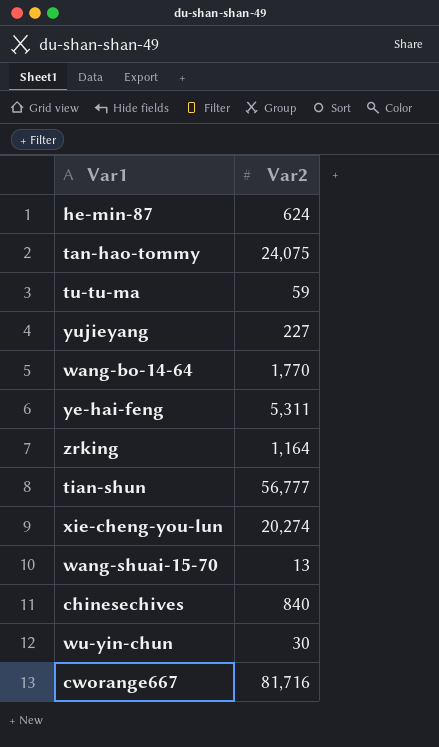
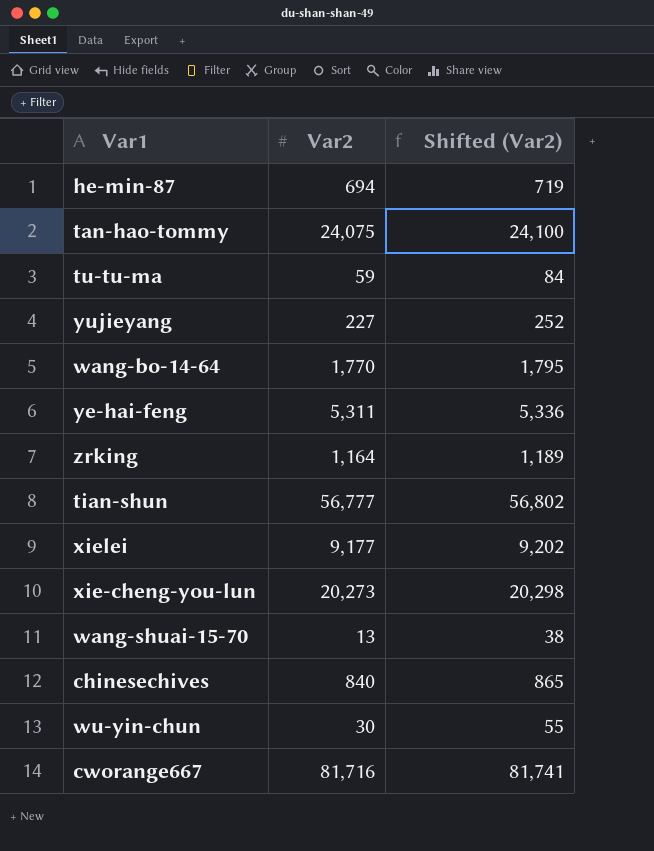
column Shifted (Var2) | formula: none -> [Var2] + 25
he-min-87 | Var2: 624 -> 694
row xielei: none -> 9,177 | 9,202
xie-cheng-you-lun | Var2: 20,274 -> 20,273

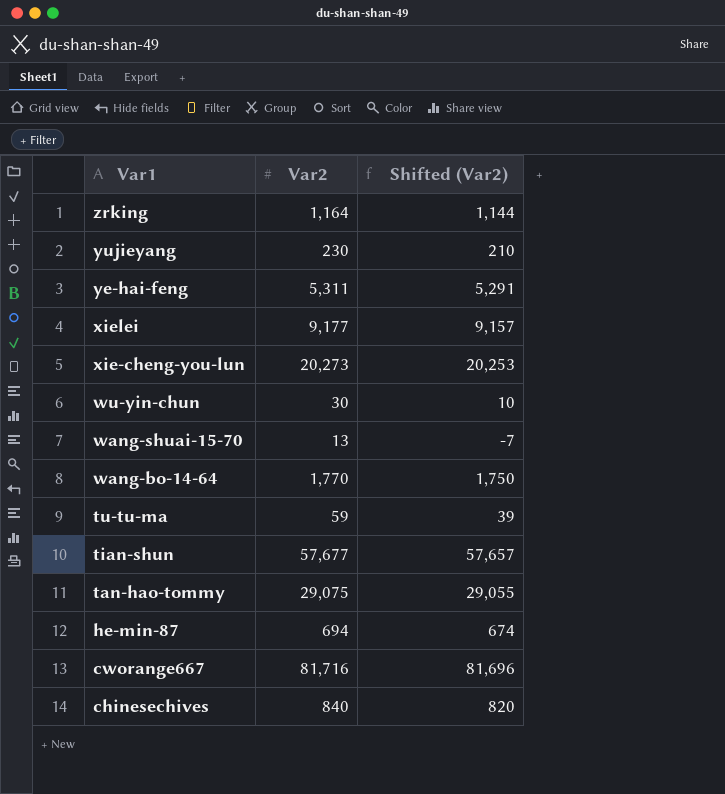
row order: none -> Var1 descending
column Shifted (Var2) | formula: [Var2] + 25 -> [Var2] - 20
yujieyang | Var2: 227 -> 230
tian-shun | Var2: 56,777 -> 57,677
tan-hao-tommy | Var2: 24,075 -> 29,075

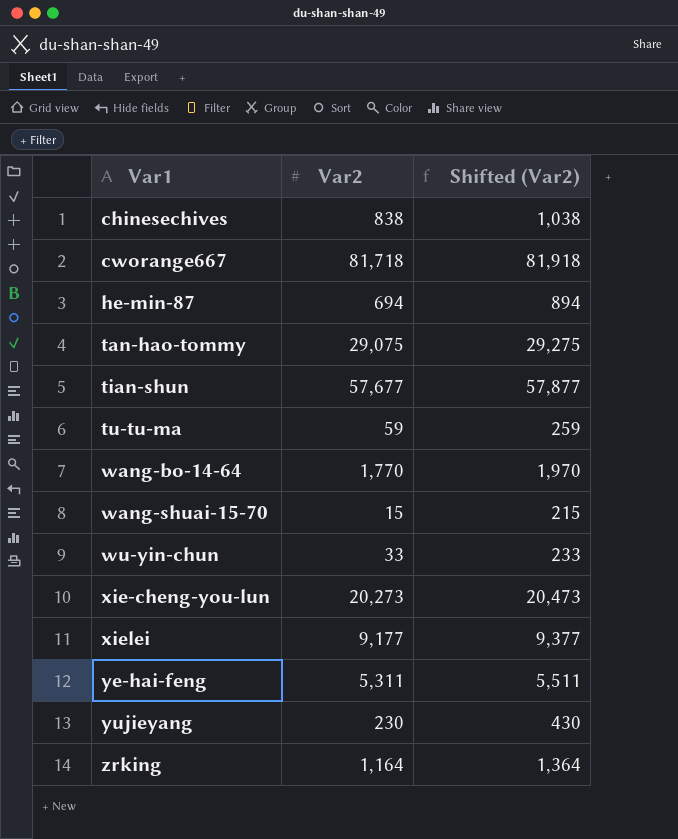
row order: Var1 descending -> Var1 ascending
column Shifted (Var2) | formula: [Var2] - 20 -> [Var2] + 200
chinesechives | Var2: 840 -> 838
cworange667 | Var2: 81,716 -> 81,718
wang-shuai-15-70 | Var2: 13 -> 15
wu-yin-chun | Var2: 30 -> 33

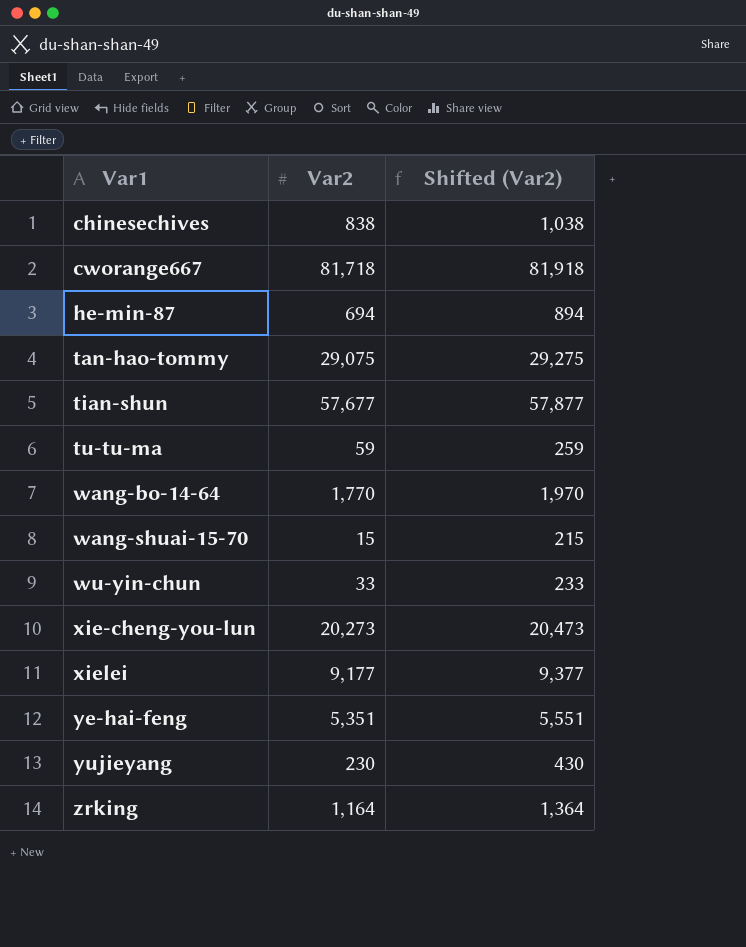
ye-hai-feng | Var2: 5,311 -> 5,351
ye-hai-feng | Shifted (Var2): 5,511 -> 5,551

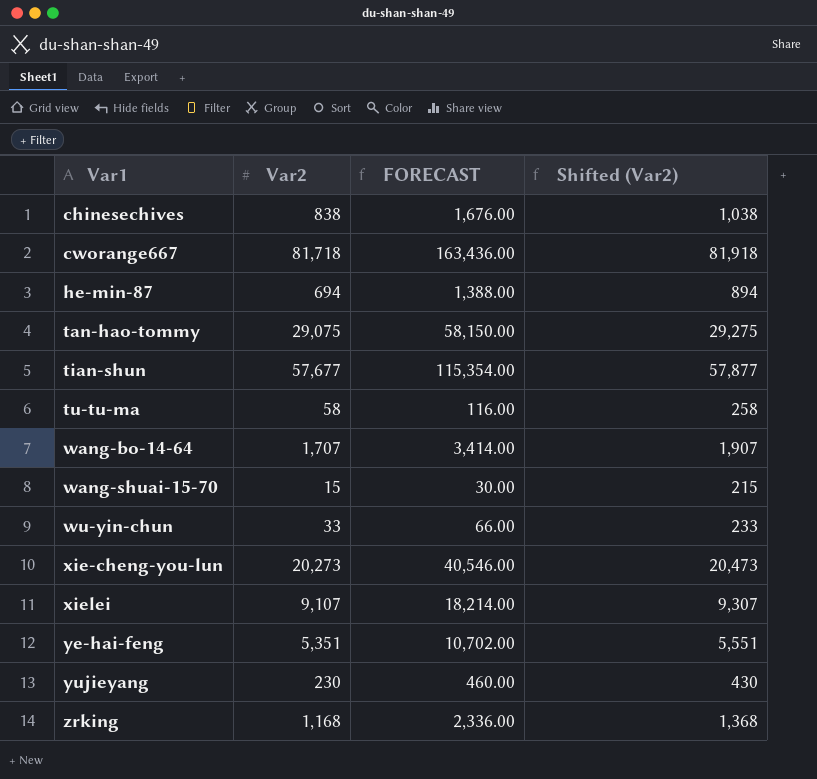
column FORECAST | formula: none -> [Var2] * 2
tu-tu-ma | Var2: 59 -> 58
tu-tu-ma | Shifted (Var2): 259 -> 258
wang-bo-14-64 | Var2: 1,770 -> 1,707
wang-bo-14-64 | Shifted (Var2): 1,970 -> 1,907
xielei | Var2: 9,177 -> 9,107
xielei | Shifted (Var2): 9,377 -> 9,307
zrking | Var2: 1,164 -> 1,168
zrking | Shifted (Var2): 1,364 -> 1,368

